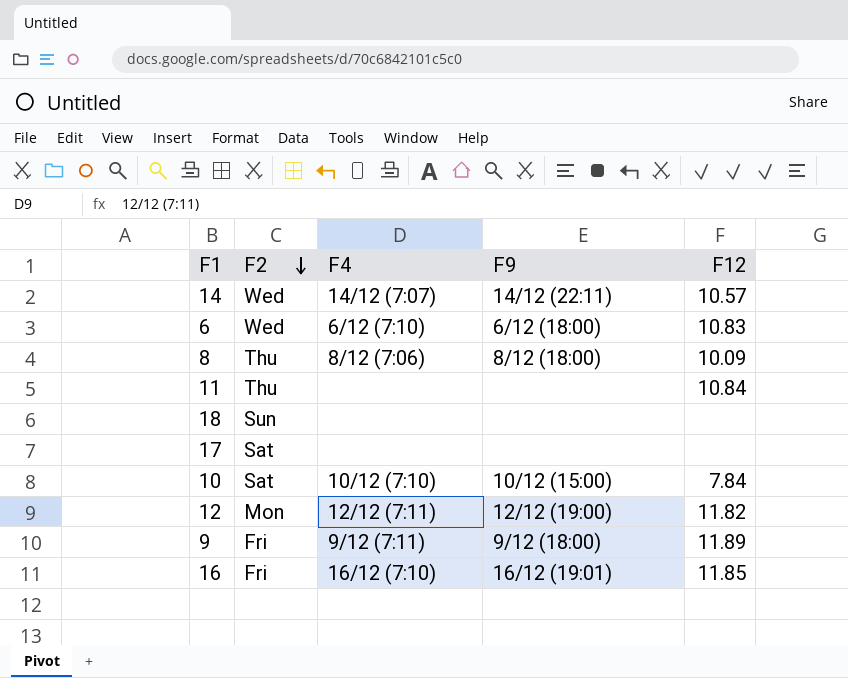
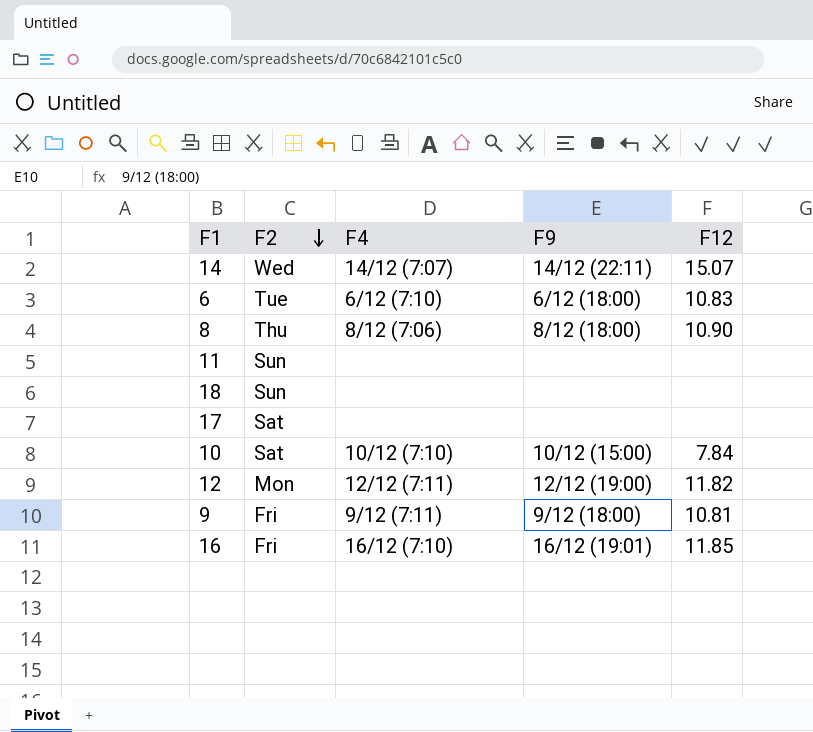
14 | F12: 10.57 -> 15.07
6 | F2: Wed -> Tue
8 | F12: 10.09 -> 10.90
11 | F2: Thu -> Sun
11 | F12: 10.84 -> none
9 | F12: 11.89 -> 10.81

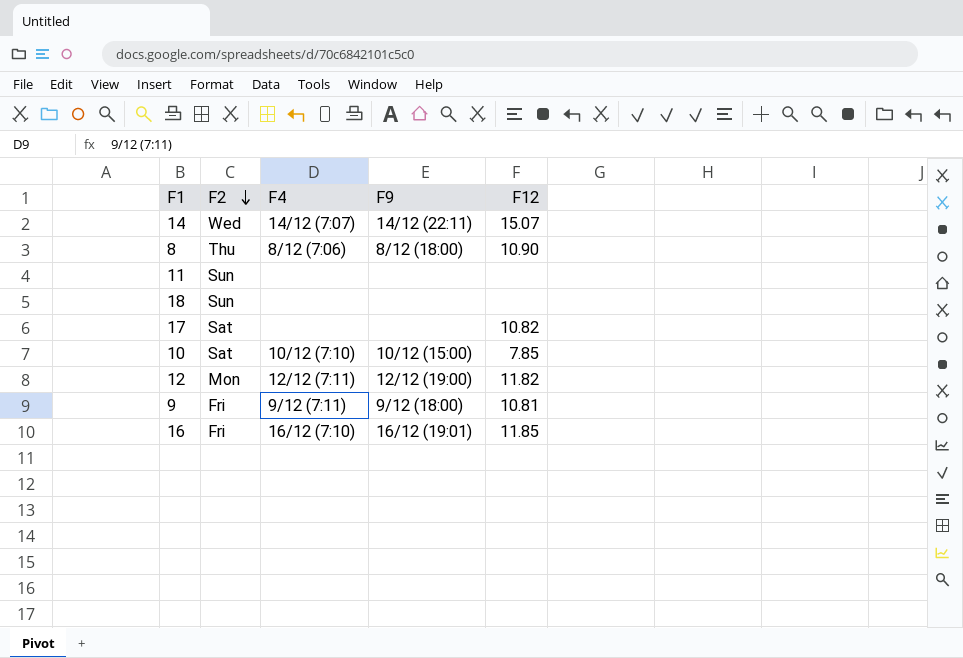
row 6: Tue | 6/12 (7:10) | 6/12 (18:00) | 10.83 -> none
17 | F12: none -> 10.82
10 | F12: 7.84 -> 7.85

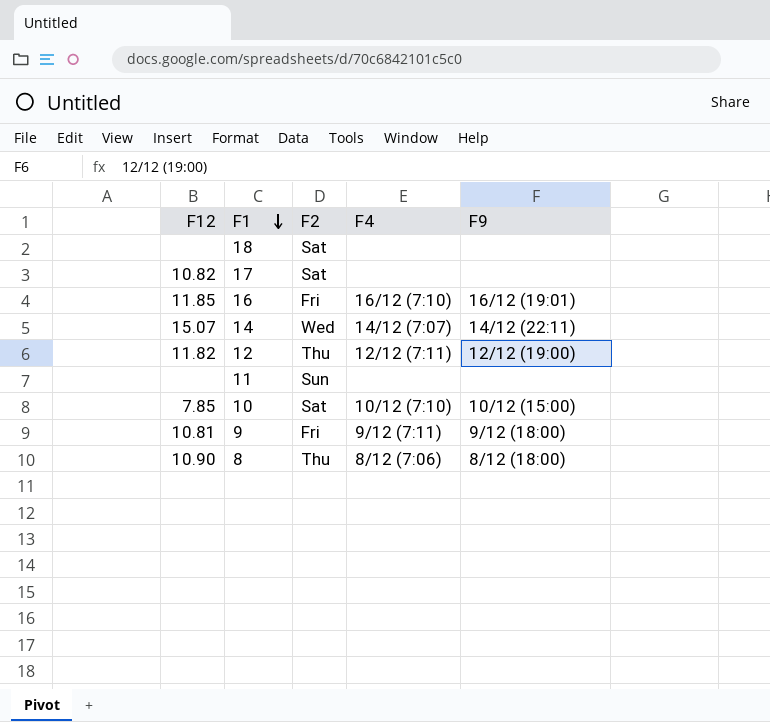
row order: F2 descending -> F1 descending
column F12 | position: 5 -> 1
18 | F2: Sun -> Sat
12 | F2: Mon -> Thu

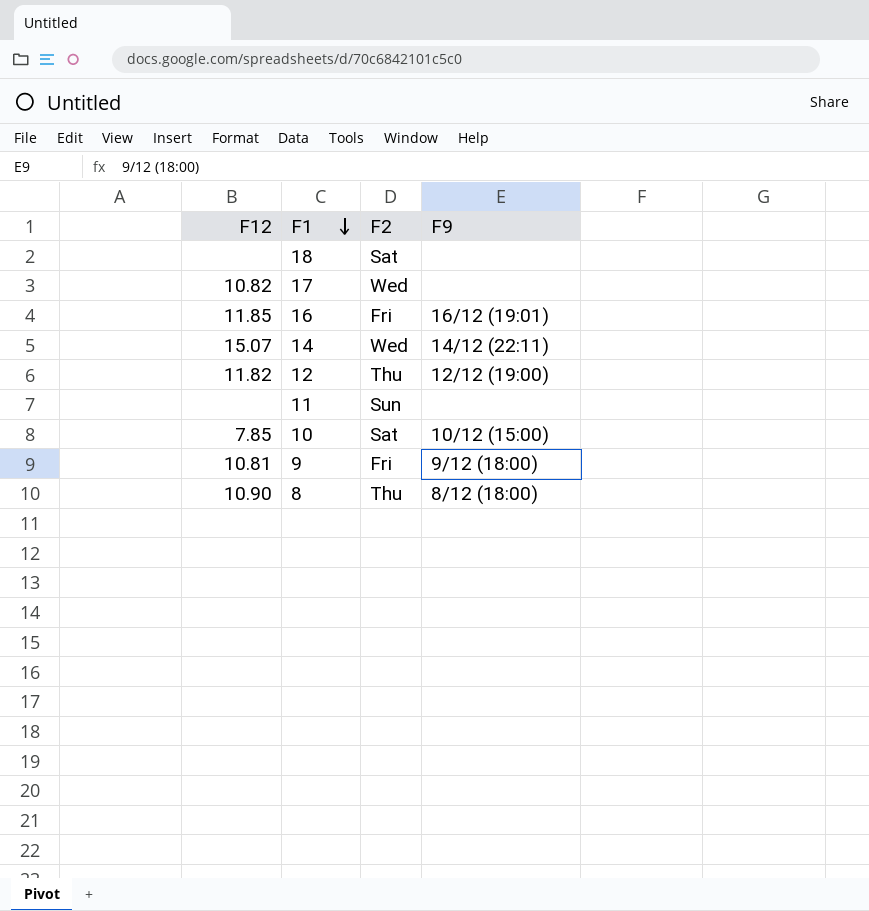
column F4 | position: 4 -> none
17 | F2: Sat -> Wed

